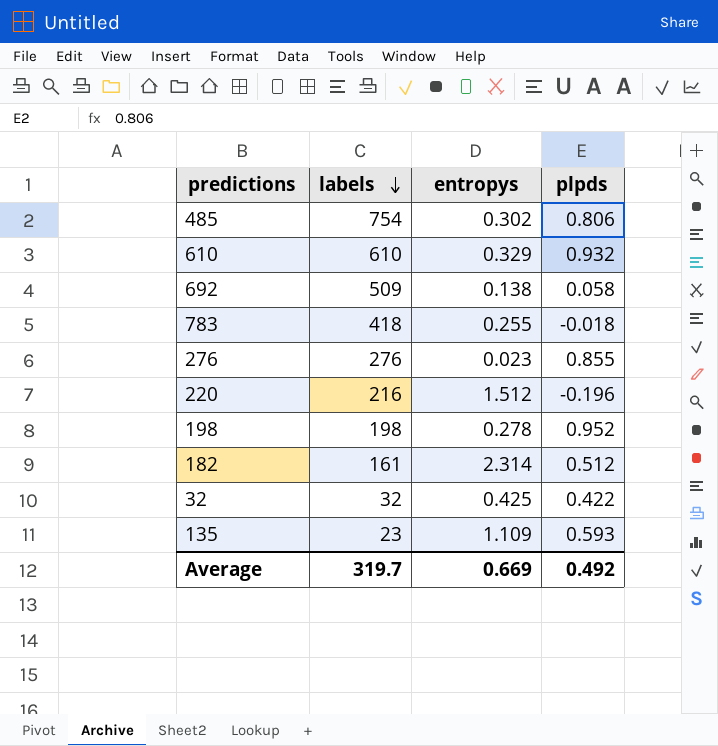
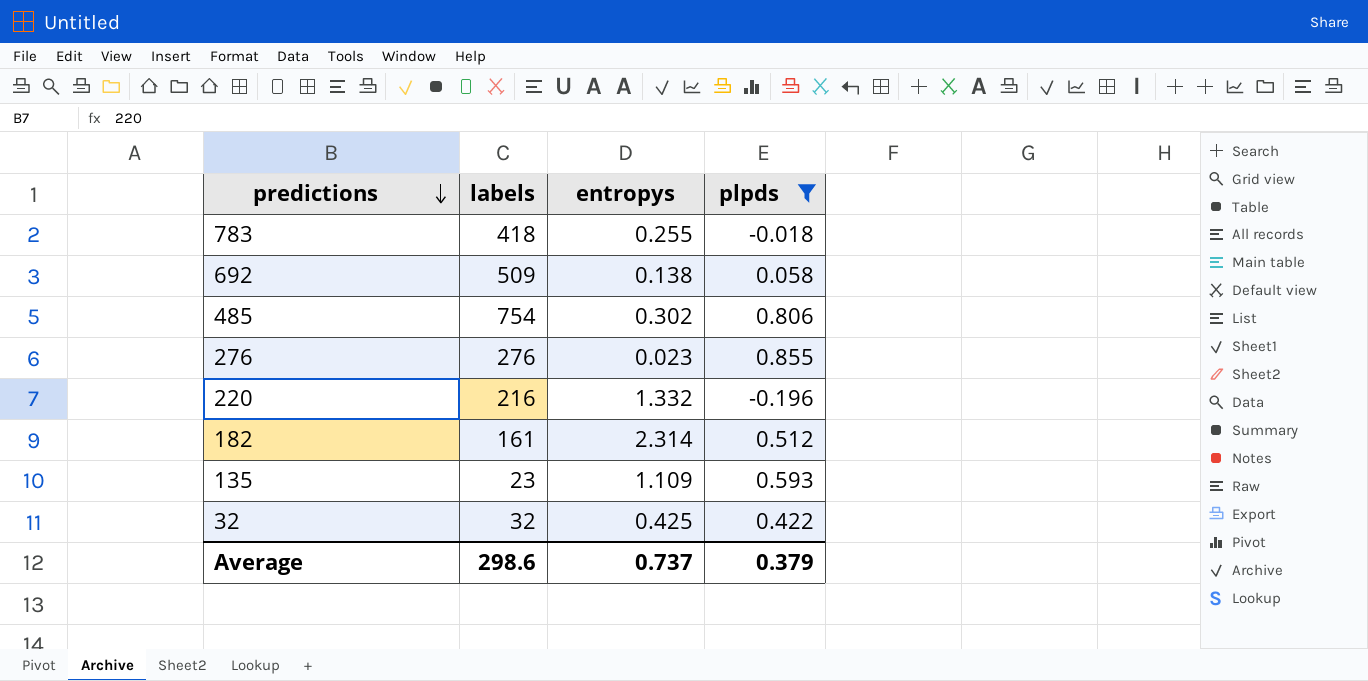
filter: none -> plpds <= 0.855
row order: labels descending -> predictions descending
220 | entropys: 1.512 -> 1.332
Average | labels: 319.7 -> 298.6
Average | entropys: 0.669 -> 0.737
Average | plpds: 0.492 -> 0.379

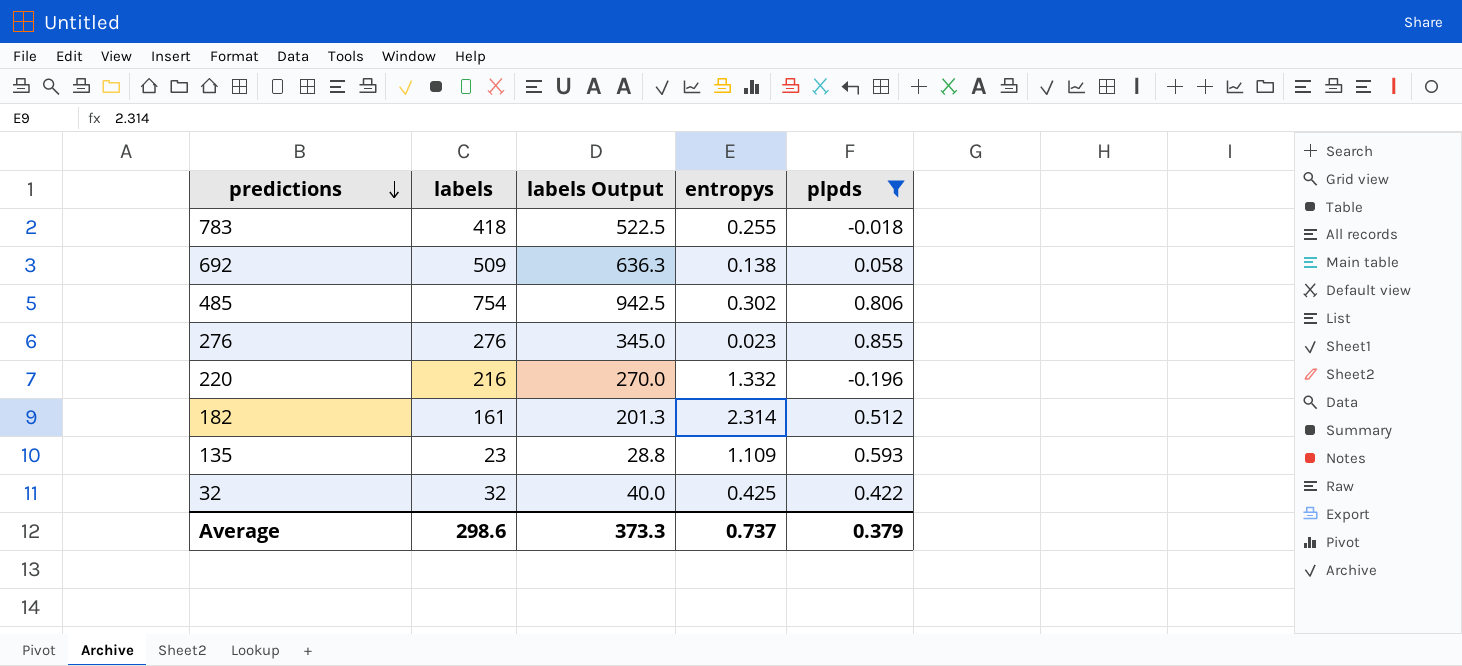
column labels Output | formula: none -> [labels] * 1.25

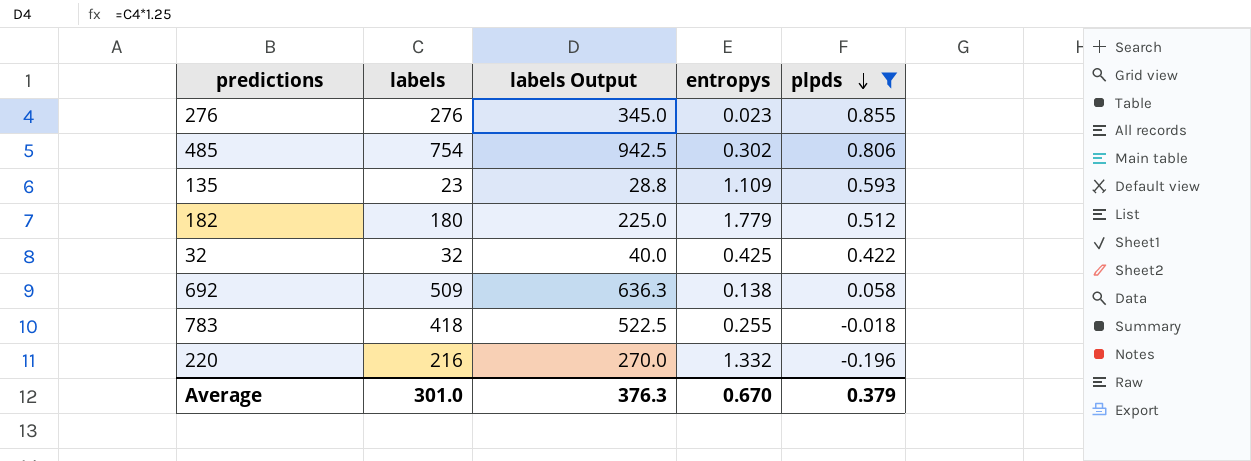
row order: predictions descending -> plpds descending
182 | labels: 161 -> 180
182 | labels Output: 201.3 -> 225.0
182 | entropys: 2.314 -> 1.779
Average | labels: 298.6 -> 301.0
Average | labels Output: 373.3 -> 376.3
Average | entropys: 0.737 -> 0.670

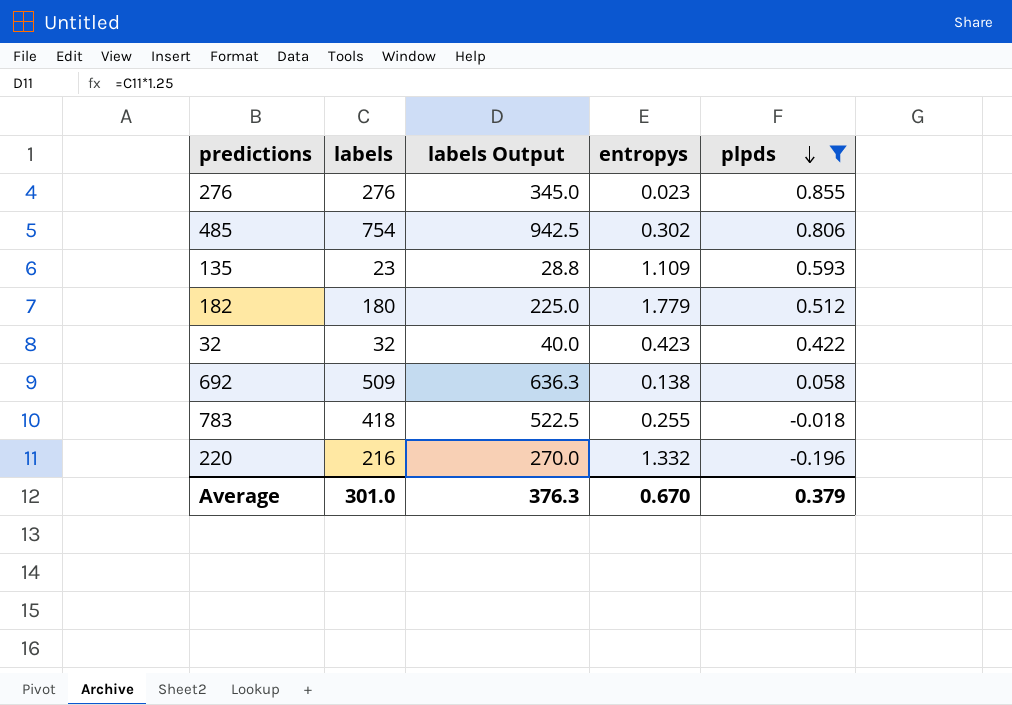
32 | entropys: 0.425 -> 0.423

